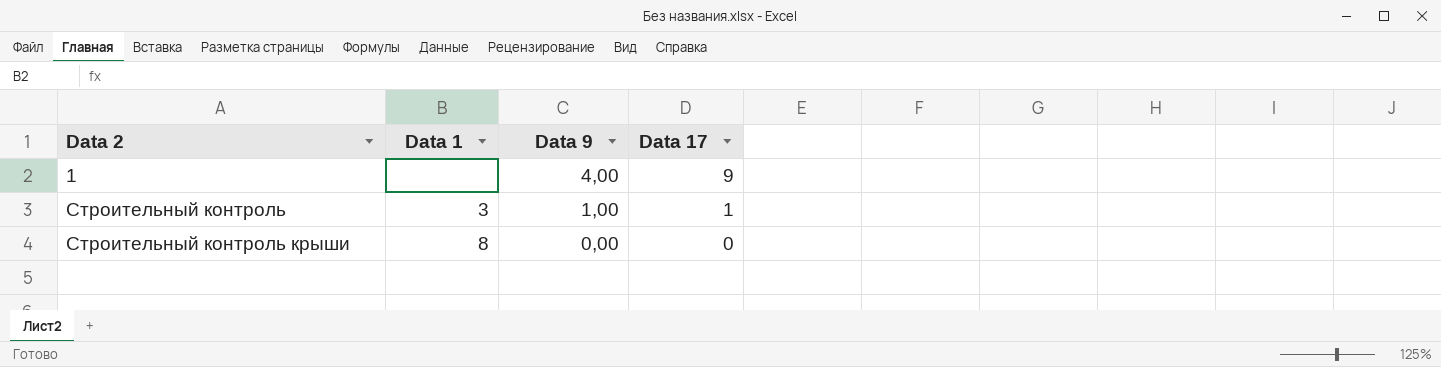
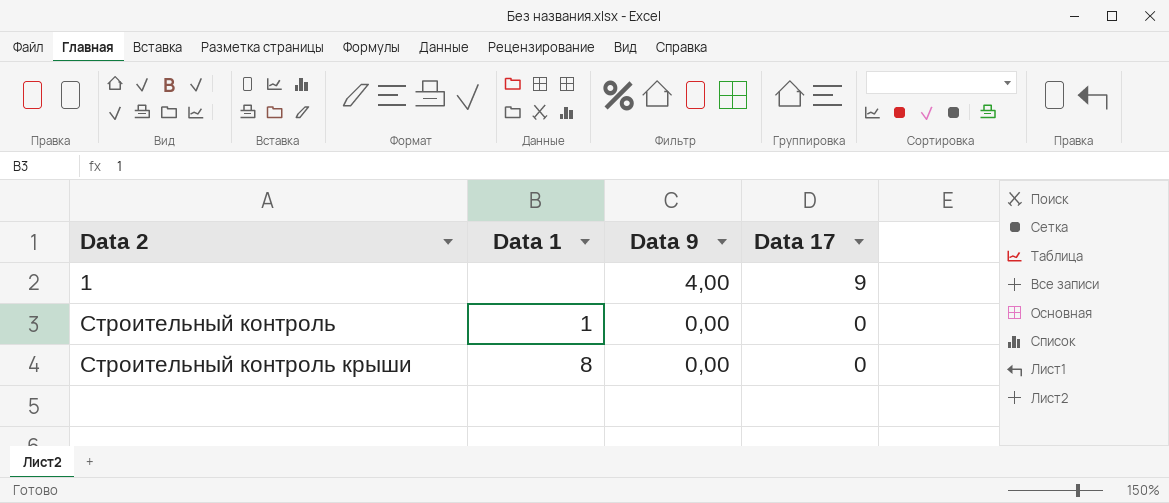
Строительный контроль | Data 1: 3 -> 1
Строительный контроль | Data 9: 1,00 -> 0,00
Строительный контроль | Data 17: 1 -> 0

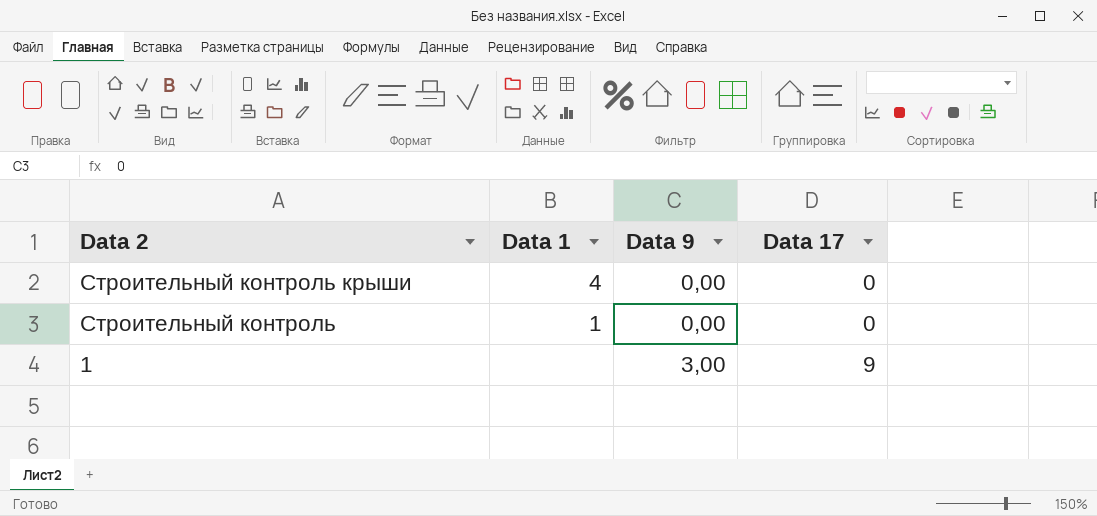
row order: Data 2 ascending -> Data 2 descending
Строительный контроль крыши | Data 1: 8 -> 4
1 | Data 9: 4,00 -> 3,00

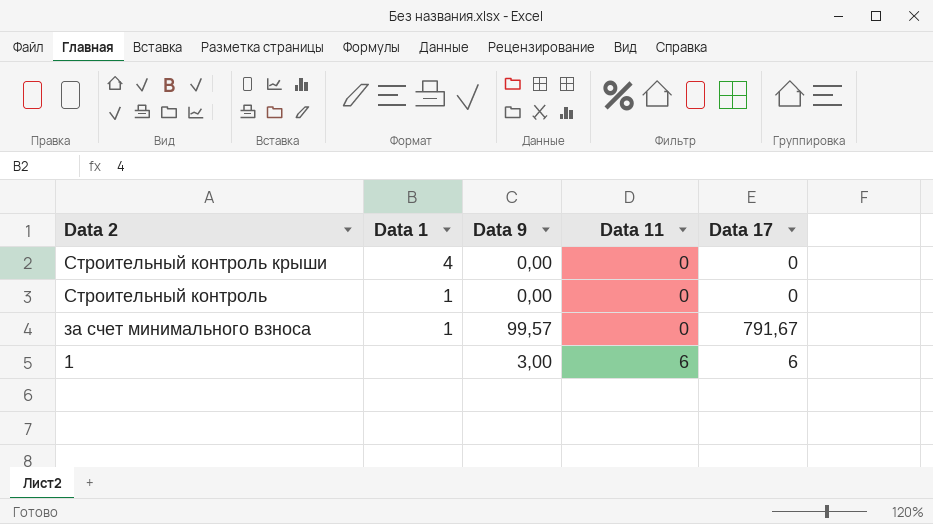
column Data 11 | position: none -> 4
row за счет минимального взноса: none -> 1 | 99,57 | 0 | 791,67
1 | Data 17: 9 -> 6

